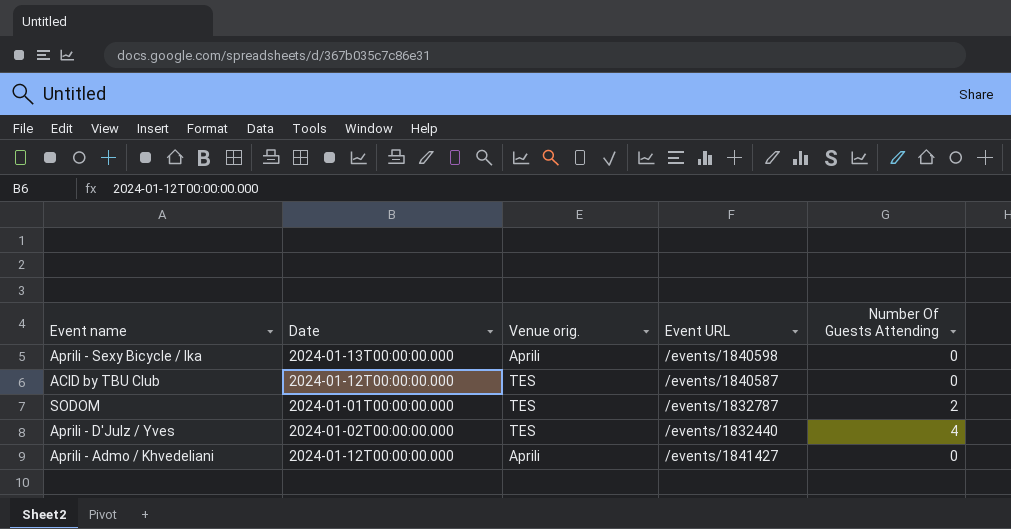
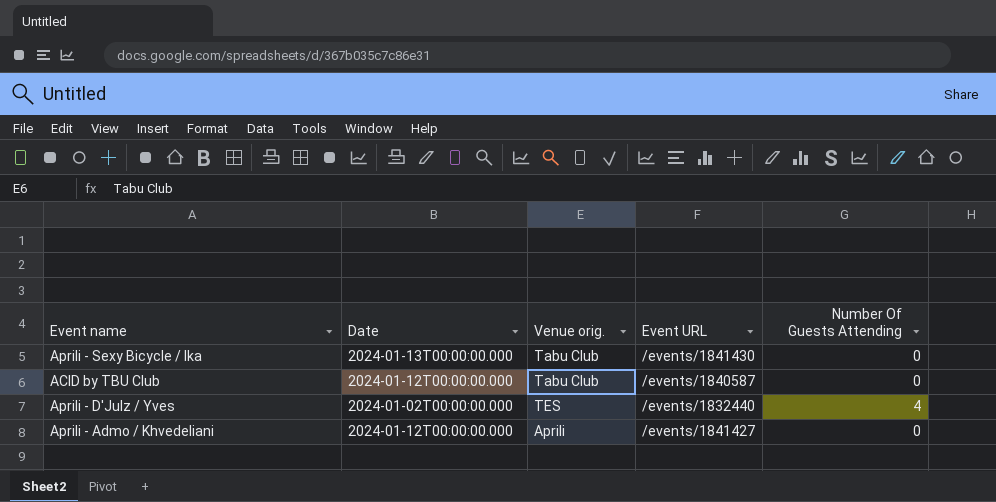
row SODOM: 2024-01-01T00:00:00.000 | TES | /events/1832787 | 2 -> none
Aprili - Sexy Bicycle / Ika | Venue orig.: Aprili -> Tabu Club
Aprili - Sexy Bicycle / Ika | Event URL: /events/1840598 -> /events/1841430
ACID by TBU Club | Venue orig.: TES -> Tabu Club

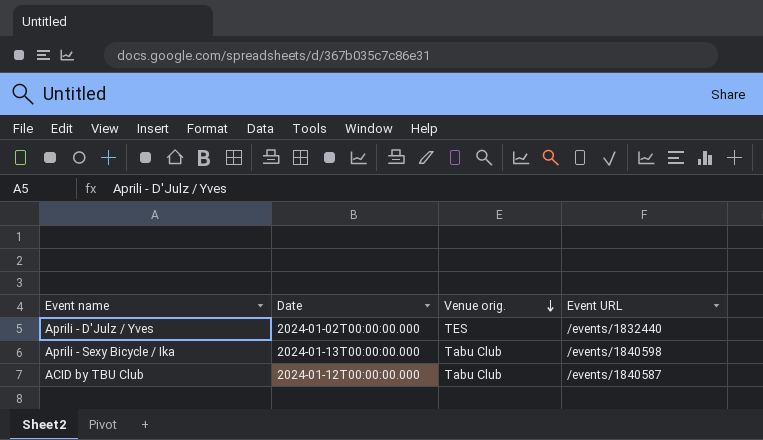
row order: none -> Venue orig. descending
column Number Of Guests Attending | position: 5 -> none
row Aprili - Admo / Khvedeliani: 2024-01-12T00:00:00.000 | Aprili | /events/1841427 | 0 -> none
Aprili - Sexy Bicycle / Ika | Event URL: /events/1841430 -> /events/1840598

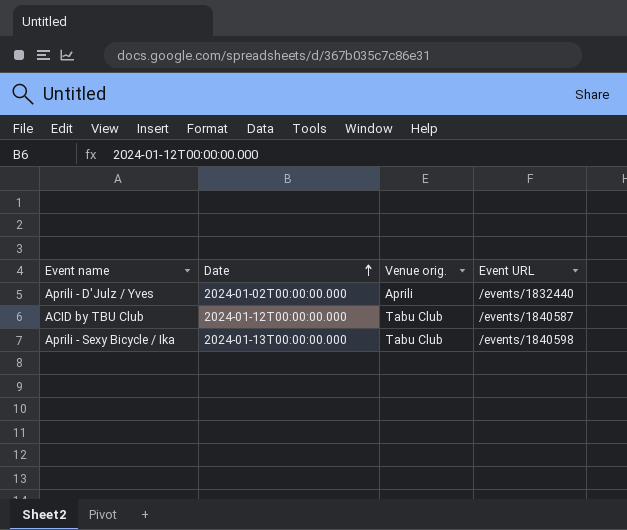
row order: Venue orig. descending -> Date ascending
Aprili - D'Julz / Yves | Venue orig.: TES -> Aprili

